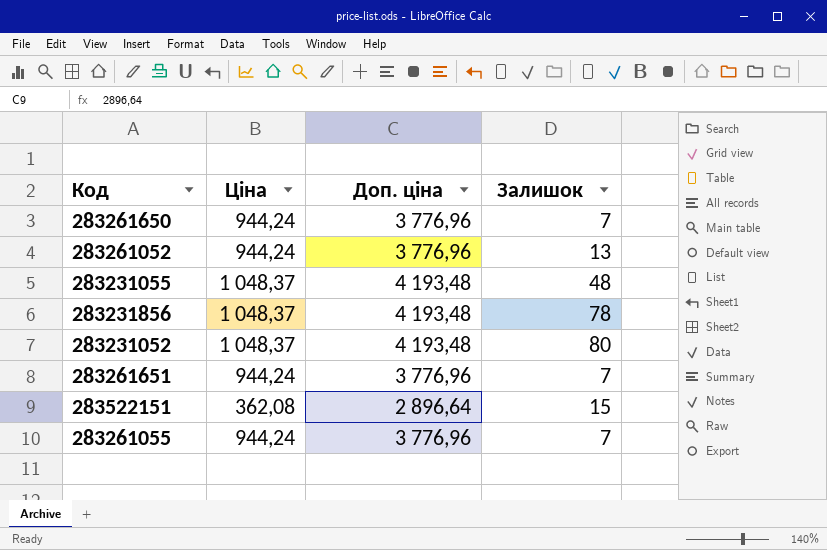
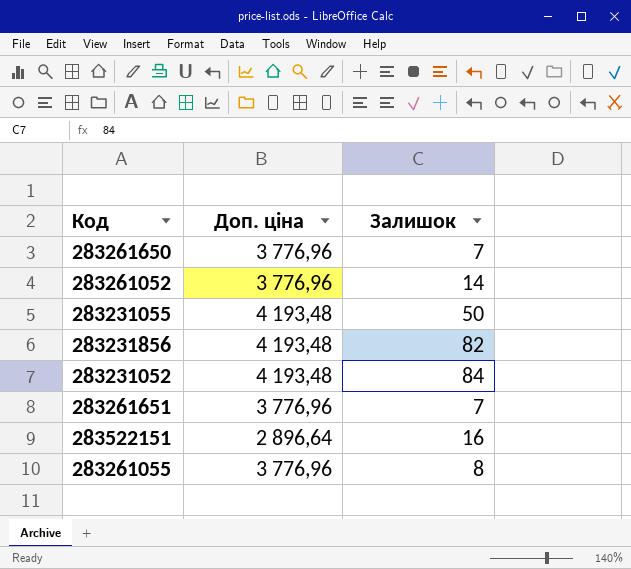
column Ціна | position: 2 -> none
283261052 | Залишок: 13 -> 14
283231055 | Залишок: 48 -> 50
283231856 | Залишок: 78 -> 82
283231052 | Залишок: 80 -> 84
283522151 | Залишок: 15 -> 16
283261055 | Залишок: 7 -> 8

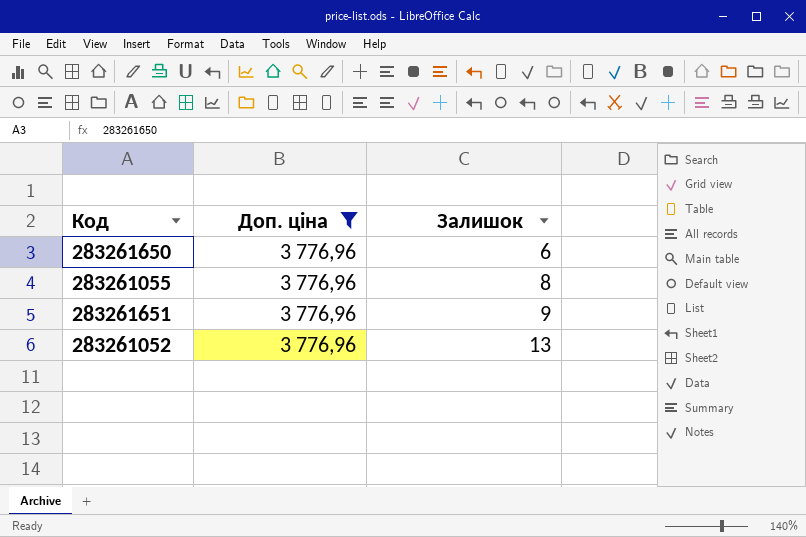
filter: none -> Доп. ціна = 3 776,96
row order: none -> Залишок ascending
283261650 | Залишок: 7 -> 6
283261651 | Залишок: 7 -> 9
283261052 | Залишок: 14 -> 13

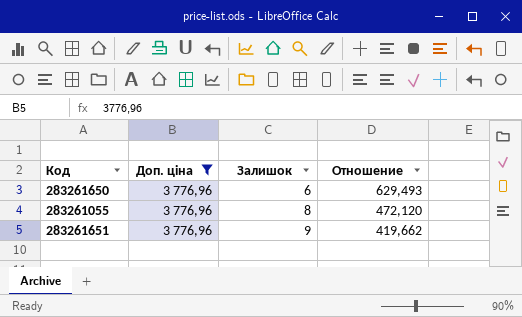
column Отношение | formula: none -> [Доп. ціна] / [Залишок]
row 283261052: 3 776,96 | 13 -> none

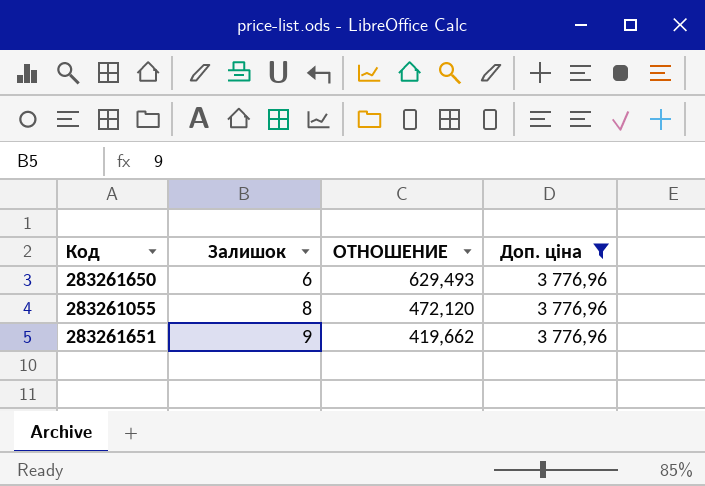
column name: Отношение -> ОТНОШЕНИЕ
column Доп. ціна | position: 2 -> 4

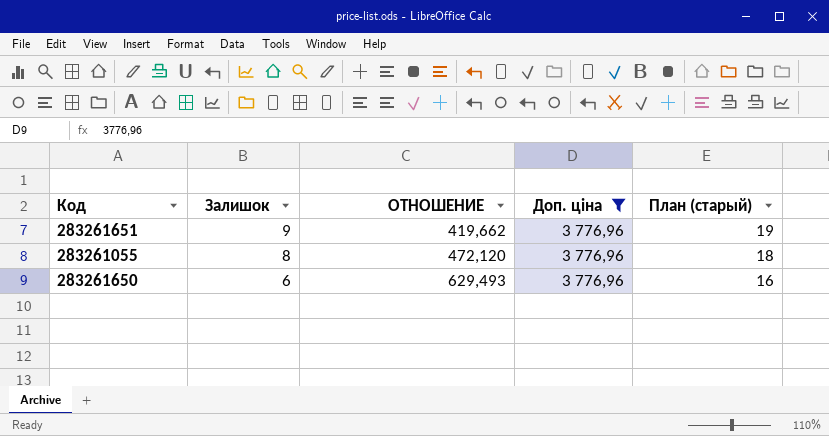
row order: Залишок ascending -> Залишок descending
column План (старый) | formula: none -> [Залишок] + 10

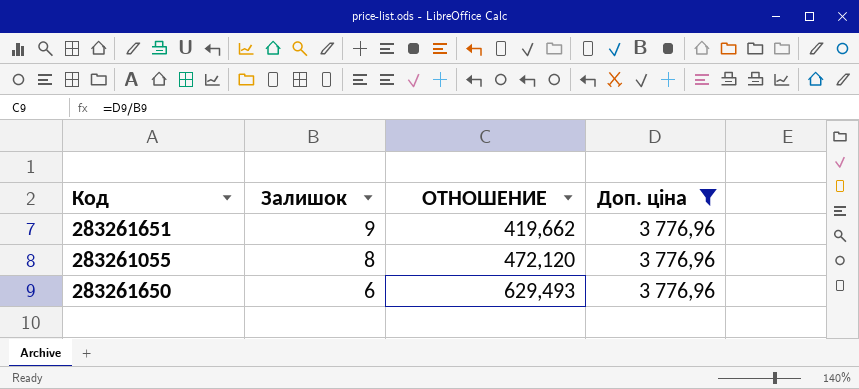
column План (старый) | formula: [Залишок] + 10 -> none

